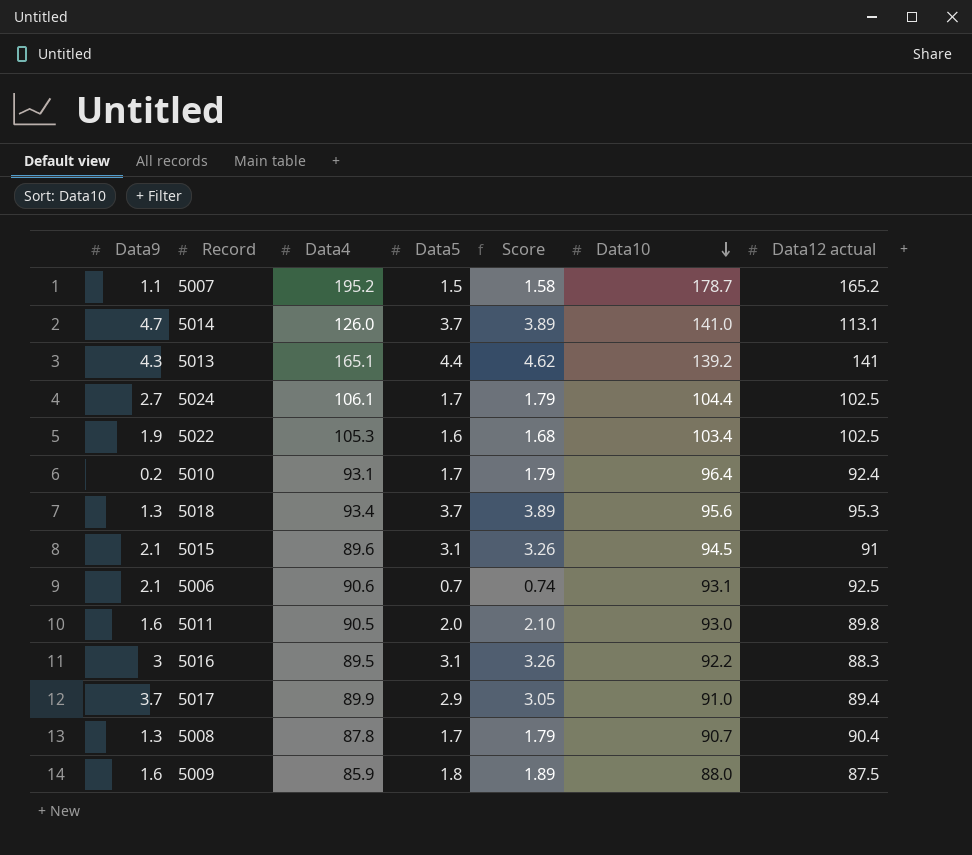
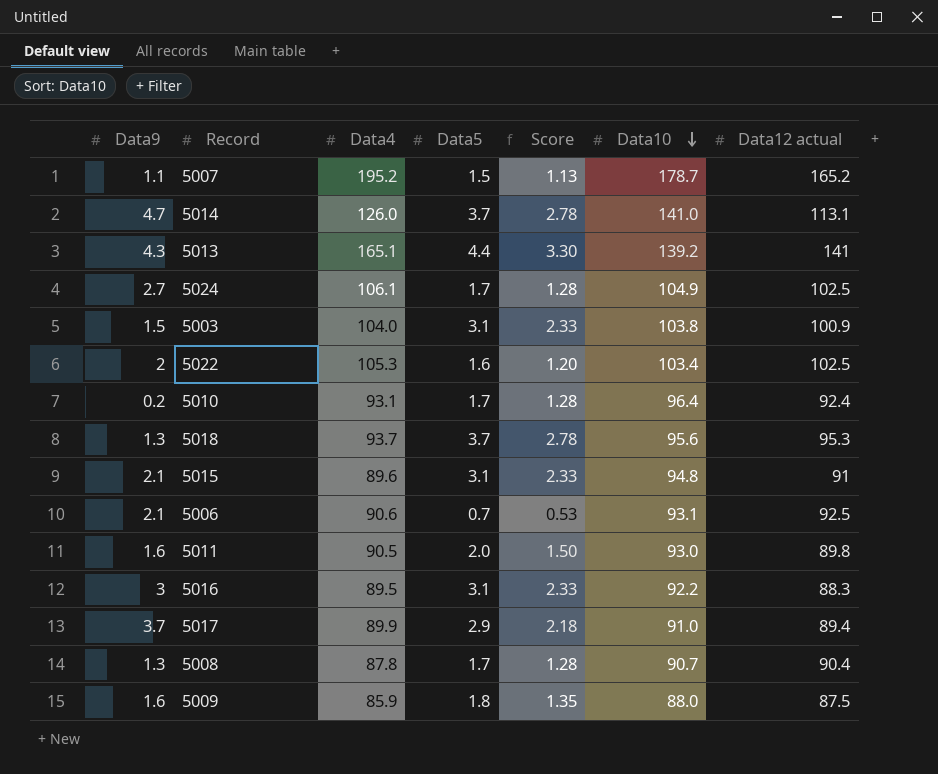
column Score | formula: [Data5] * 1.05 -> [Data5] * 0.75
5024 | Data10: 104.4 -> 104.9
row 5003: none -> 1.5 | 104.0 | 3.1 | 2.33 | 103.8 | 100.9
5022 | Data9: 1.9 -> 2
5018 | Data4: 93.4 -> 93.7
5015 | Data10: 94.5 -> 94.8

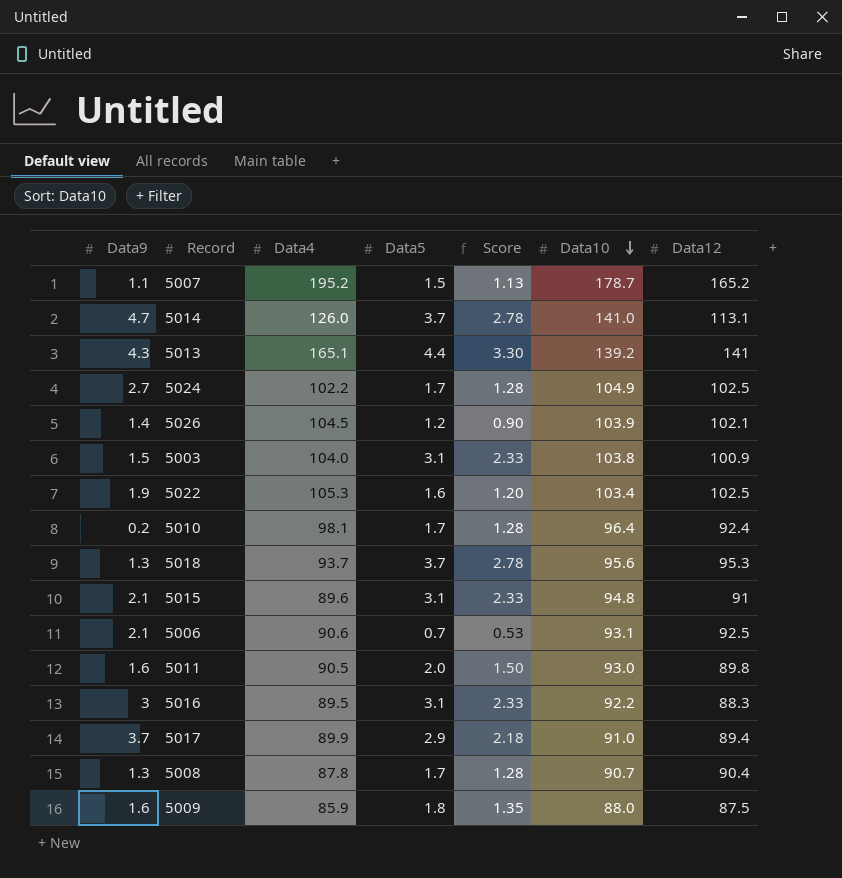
column name: Data12 actual -> Data12
5024 | Data4: 106.1 -> 102.2
row 5026: none -> 1.4 | 104.5 | 1.2 | 0.90 | 103.9 | 102.1
5022 | Data9: 2 -> 1.9
5010 | Data4: 93.1 -> 98.1

